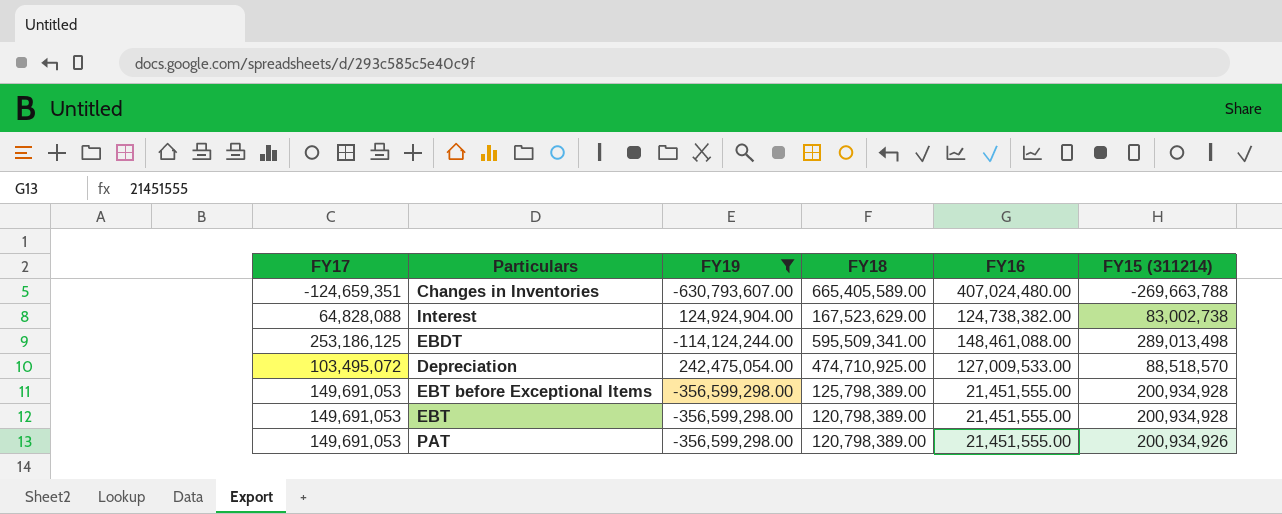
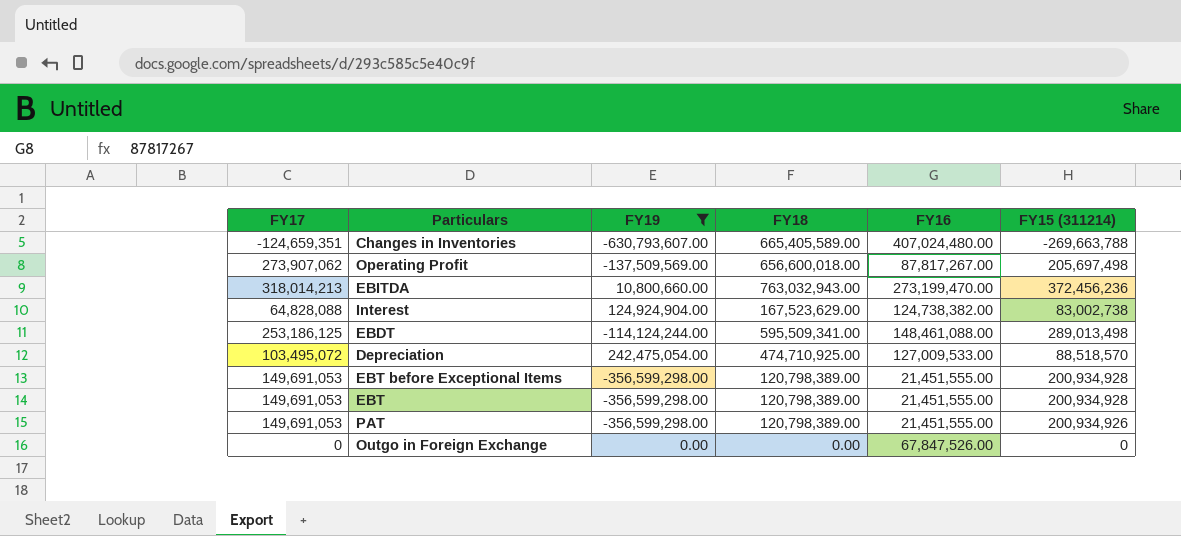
row Operating Profit: none -> 273,907,062 | -137,509,569.00 | 656,600,018.00 | 87,817,267.00 | 205,697,498
row EBITDA: none -> 318,014,213 | 10,800,660.00 | 763,032,943.00 | 273,199,470.00 | 372,456,236
EBT before Exceptional Items | FY18: 125,798,389.00 -> 120,798,389.00
row Outgo in Foreign Exchange: none -> 0 | 0.00 | 0.00 | 67,847,526.00 | 0

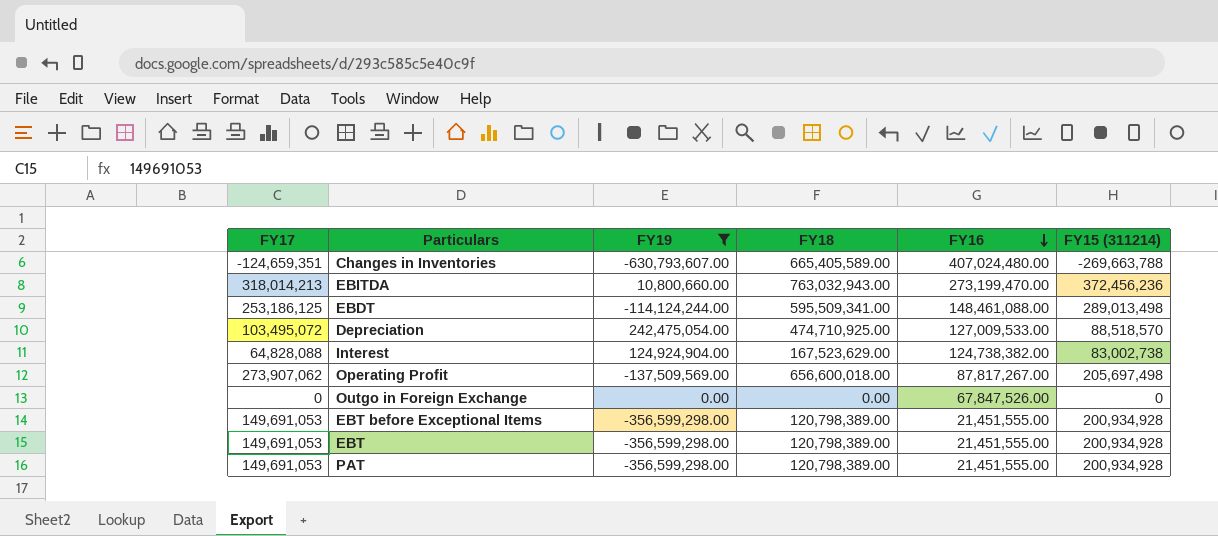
row order: none -> FY16 descending
PAT | FY15 (311214): 200,934,926 -> 200,934,928

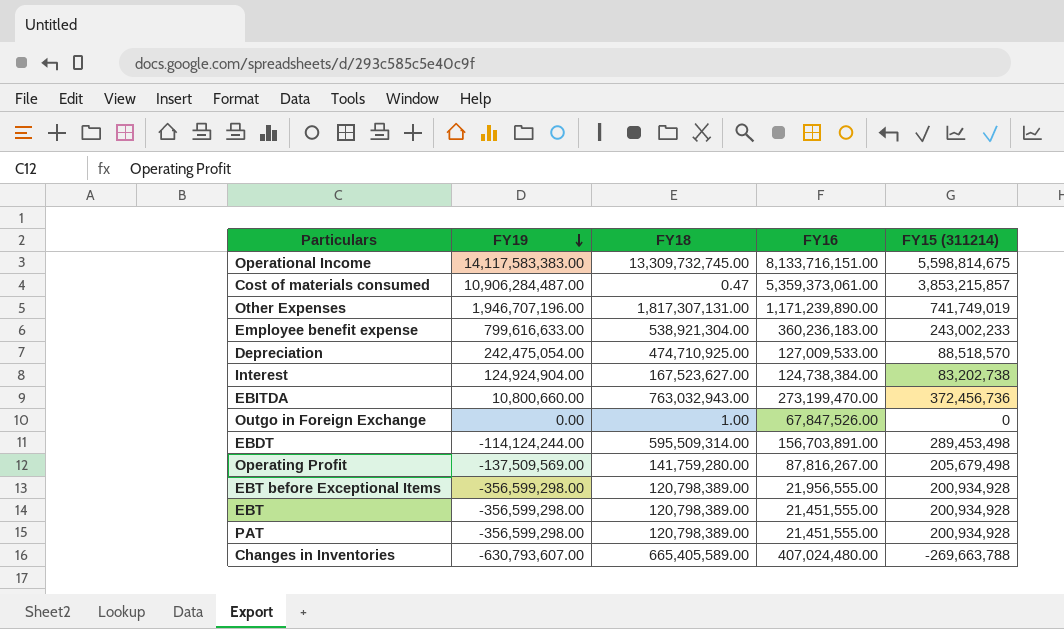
filter: FY19 <= 242,475,054.00 -> none
row order: FY16 descending -> FY19 descending
column FY17 | position: 1 -> none
Interest | FY18: 167,523,629.00 -> 167,523,627.00
Interest | FY16: 124,738,382.00 -> 124,738,384.00
Interest | FY15 (311214): 83,002,738 -> 83,202,738
EBITDA | FY15 (311214): 372,456,236 -> 372,456,736
Outgo in Foreign Exchange | FY18: 0.00 -> 1.00
EBDT | FY18: 595,509,341.00 -> 595,509,314.00
EBDT | FY16: 148,461,088.00 -> 156,703,891.00
EBDT | FY15 (311214): 289,013,498 -> 289,453,498
Operating Profit | FY18: 656,600,018.00 -> 141,759,280.00
Operating Profit | FY16: 87,817,267.00 -> 87,816,267.00
Operating Profit | FY15 (311214): 205,697,498 -> 205,679,498
EBT before Exceptional Items | FY16: 21,451,555.00 -> 21,956,555.00

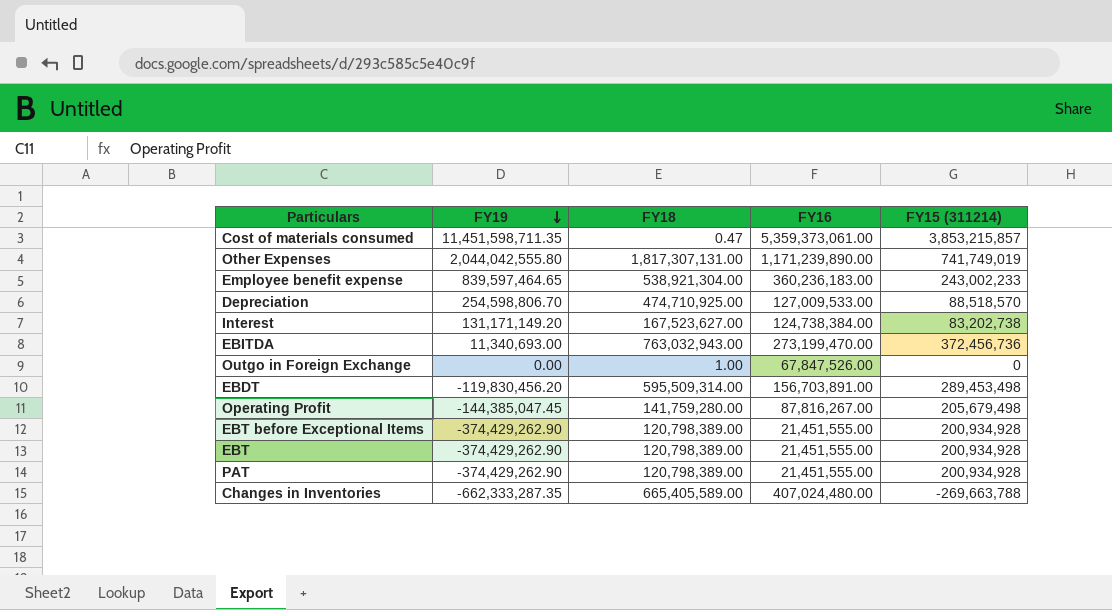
row Operational Income: 14,117,583,383.00 | 13,309,732,745.00 | 8,133,716,151.00 | 5,598,814,675 -> none
Cost of materials consumed | FY19: 10,906,284,487.00 -> 11,451,598,711.35
Other Expenses | FY19: 1,946,707,196.00 -> 2,044,042,555.80
Employee benefit expense | FY19: 799,616,633.00 -> 839,597,464.65
Depreciation | FY19: 242,475,054.00 -> 254,598,806.70
Interest | FY19: 124,924,904.00 -> 131,171,149.20
EBITDA | FY19: 10,800,660.00 -> 11,340,693.00
EBDT | FY19: -114,124,244.00 -> -119,830,456.20
Operating Profit | FY19: -137,509,569.00 -> -144,385,047.45
EBT before Exceptional Items | FY19: -356,599,298.00 -> -374,429,262.90
EBT before Exceptional Items | FY16: 21,956,555.00 -> 21,451,555.00
EBT | FY19: -356,599,298.00 -> -374,429,262.90
PAT | FY19: -356,599,298.00 -> -374,429,262.90
Changes in Inventories | FY19: -630,793,607.00 -> -662,333,287.35

